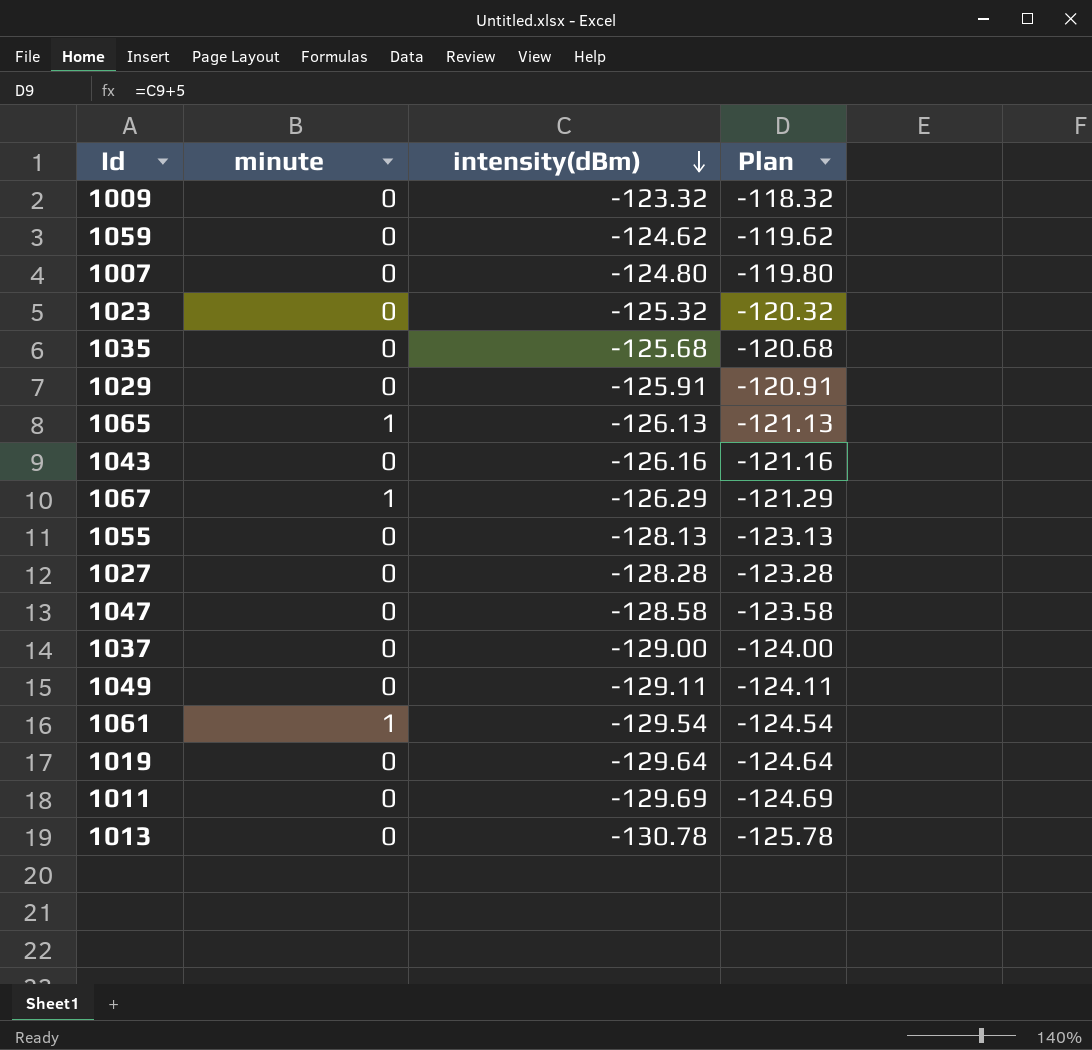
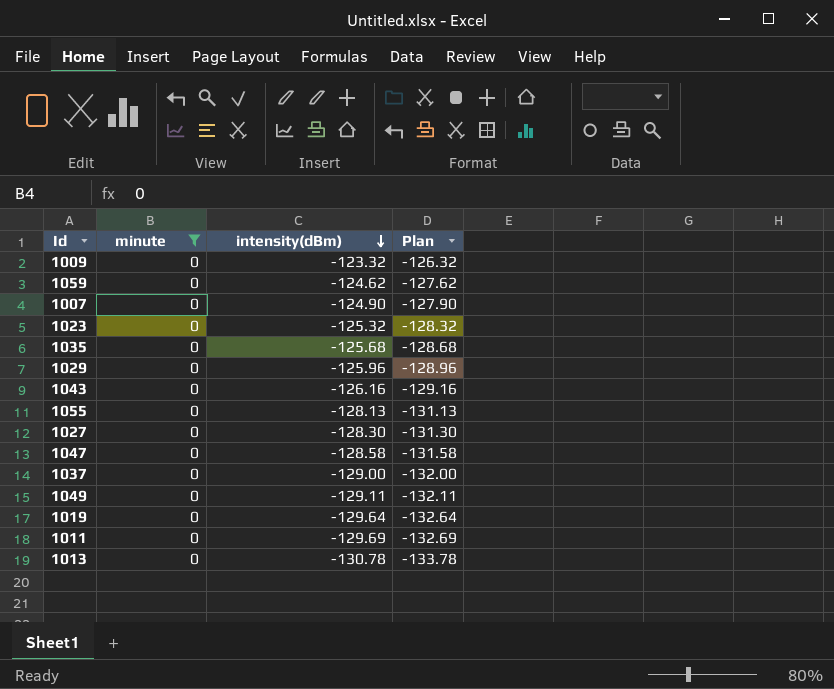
filter: none -> minute = 0
column Plan | formula: [intensity(dBm)] + 5 -> [intensity(dBm)] - 3
1007 | intensity(dBm): -124.80 -> -124.90
1029 | intensity(dBm): -125.91 -> -125.96
1027 | intensity(dBm): -128.28 -> -128.30

